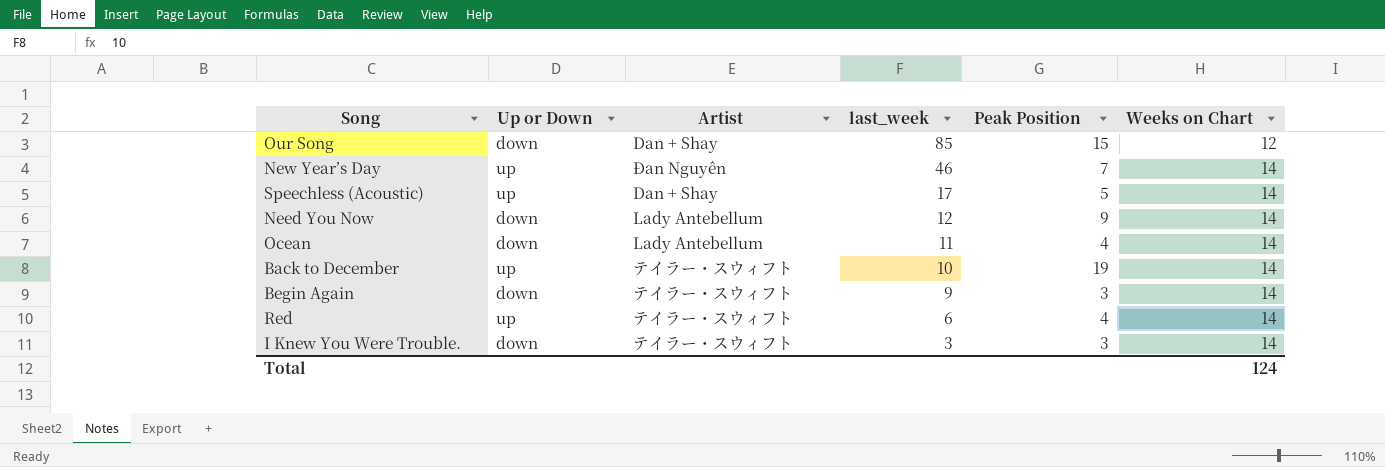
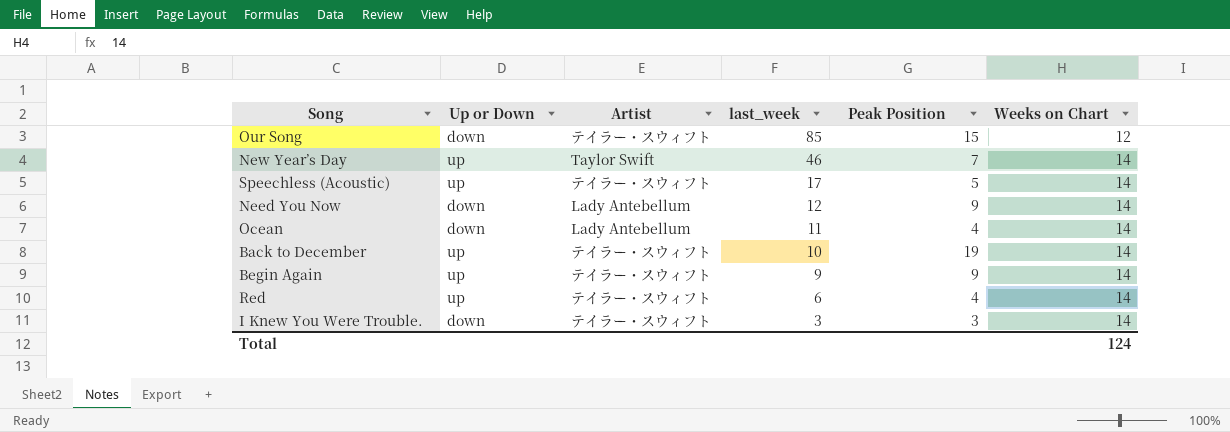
Our Song | Artist: Dan + Shay -> テイラー・スウィフト
New Year’s Day | Artist: Đan Nguyên -> Taylor Swift
Speechless (Acoustic) | Artist: Dan + Shay -> テイラー・スウィフト
Begin Again | Up or Down: down -> up
Begin Again | Peak Position: 3 -> 9

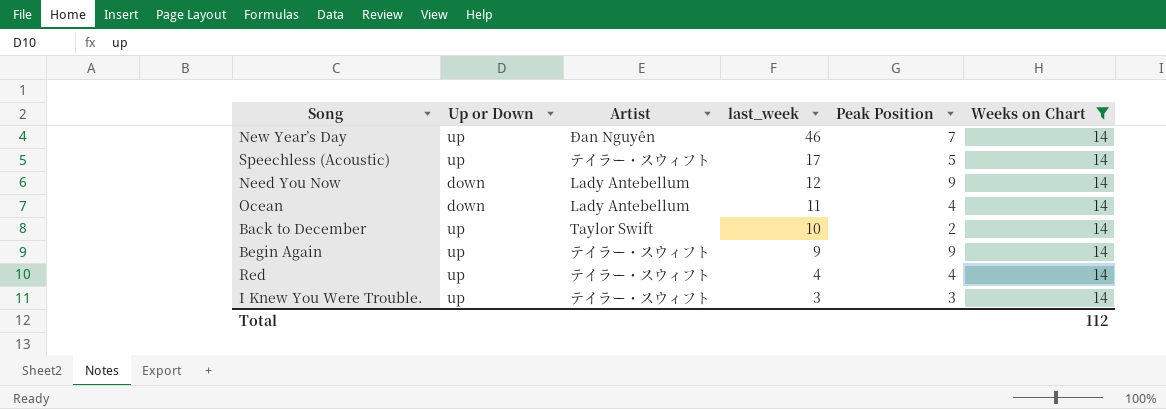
filter: none -> Weeks on Chart = 14
New Year’s Day | Artist: Taylor Swift -> Đan Nguyên
Back to December | Artist: テイラー・スウィフト -> Taylor Swift
Back to December | Peak Position: 19 -> 2
Red | last_week: 6 -> 4
I Knew You Were Trouble. | Up or Down: down -> up
Total | Weeks on Chart: 124 -> 112

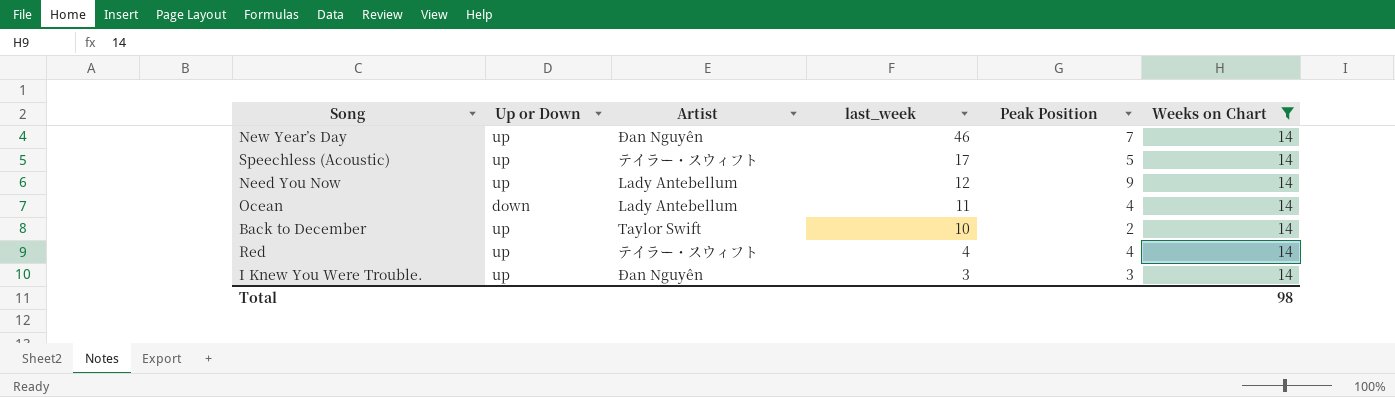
row Begin Again: up | テイラー・スウィフト | 9 | 9 | 14 -> none
Need You Now | Up or Down: down -> up
I Knew You Were Trouble. | Artist: テイラー・スウィフト -> Đan Nguyên
Total | Weeks on Chart: 112 -> 98

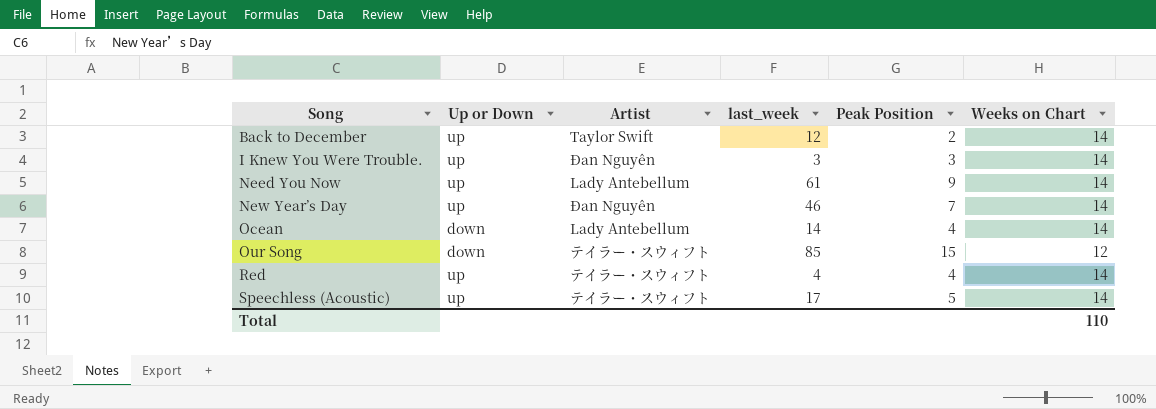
filter: Weeks on Chart = 14 -> none
row order: last_week descending -> Song ascending
Back to December | last_week: 10 -> 12
Need You Now | last_week: 12 -> 61
Ocean | last_week: 11 -> 14
Total | Weeks on Chart: 98 -> 110

